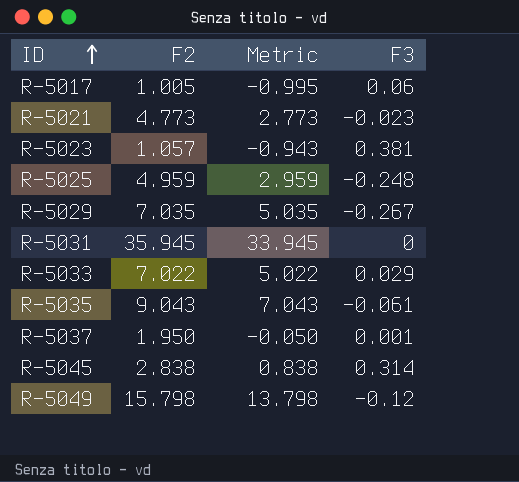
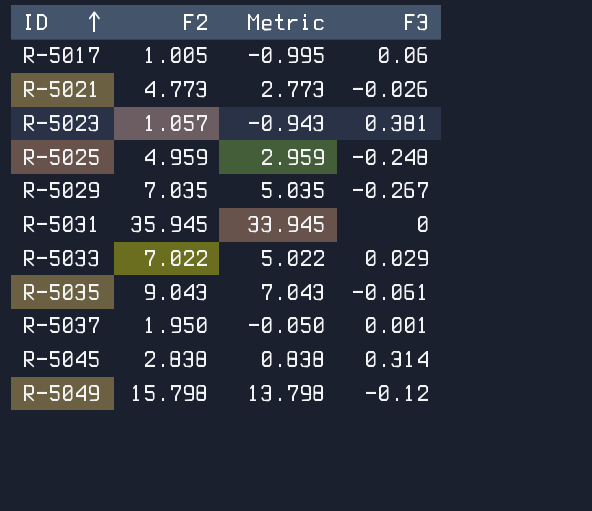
R-5021 | F3: -0.023 -> -0.026

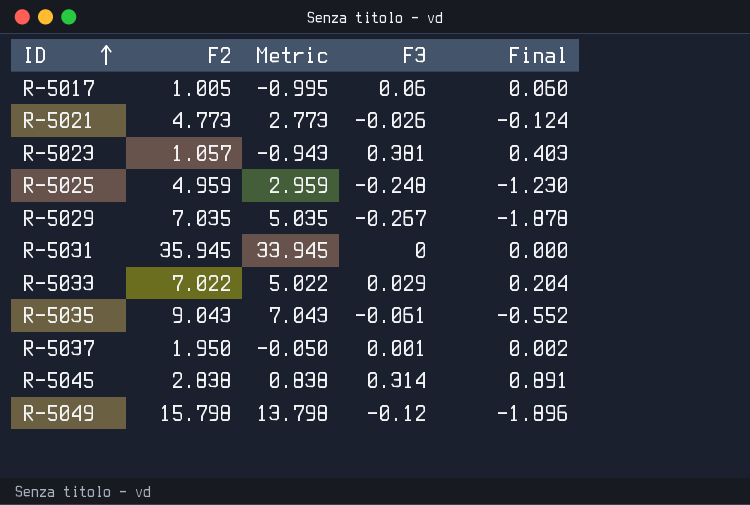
column Final | formula: none -> [F2] * [F3]

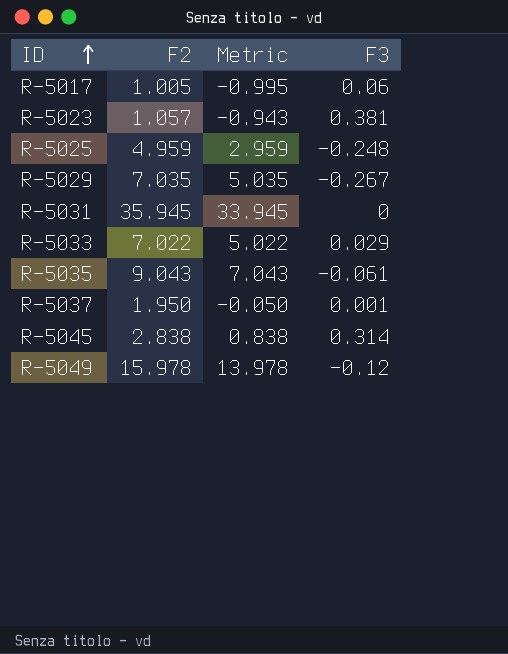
column Final | formula: [F2] * [F3] -> none
row R-5021: 4.773 | 2.773 | -0.026 | -0.124 -> none
R-5049 | F2: 15.798 -> 15.978
R-5049 | Metric: 13.798 -> 13.978

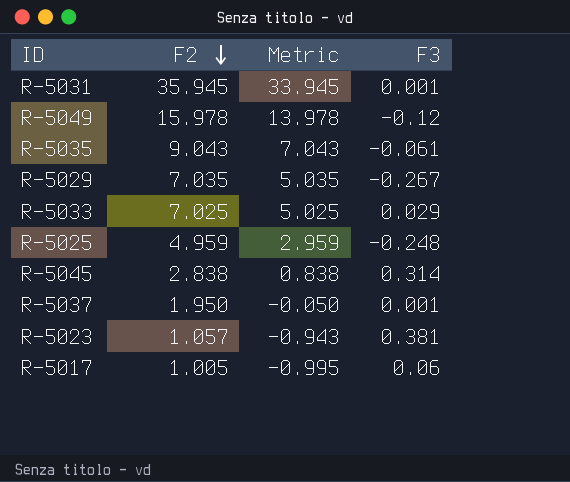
row order: ID ascending -> F2 descending
R-5031 | F3: 0 -> 0.001
R-5033 | F2: 7.022 -> 7.025
R-5033 | Metric: 5.022 -> 5.025

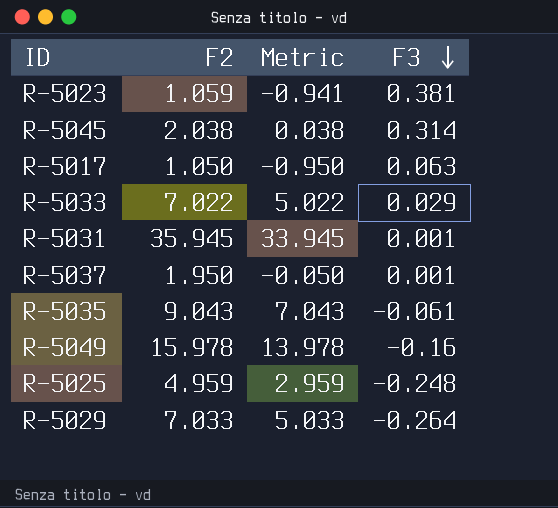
row order: F2 descending -> F3 descending
R-5023 | F2: 1.057 -> 1.059
R-5023 | Metric: -0.943 -> -0.941
R-5045 | F2: 2.838 -> 2.038
R-5045 | Metric: 0.838 -> 0.038
R-5017 | F2: 1.005 -> 1.050
R-5017 | Metric: -0.995 -> -0.950
R-5017 | F3: 0.06 -> 0.063
R-5033 | F2: 7.025 -> 7.022
R-5033 | Metric: 5.025 -> 5.022
R-5049 | F3: -0.12 -> -0.16
R-5029 | F2: 7.035 -> 7.033
R-5029 | Metric: 5.035 -> 5.033
R-5029 | F3: -0.267 -> -0.264

